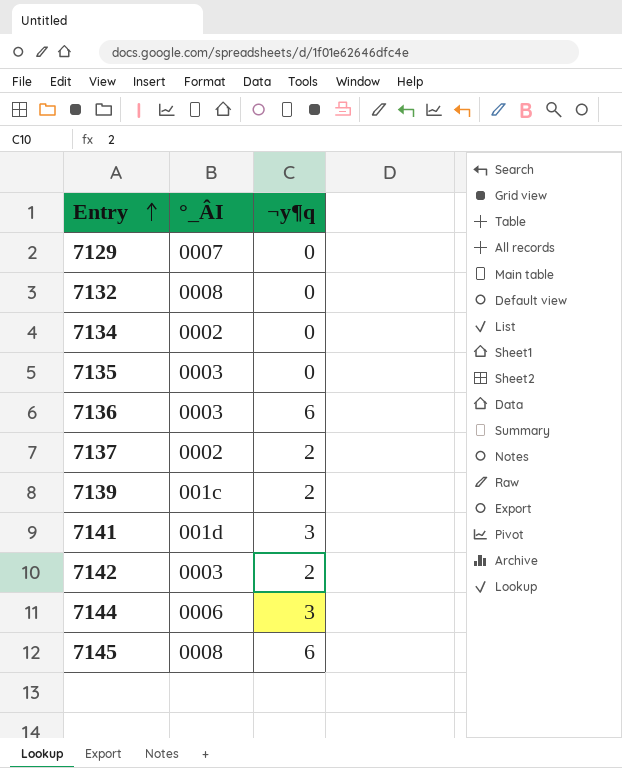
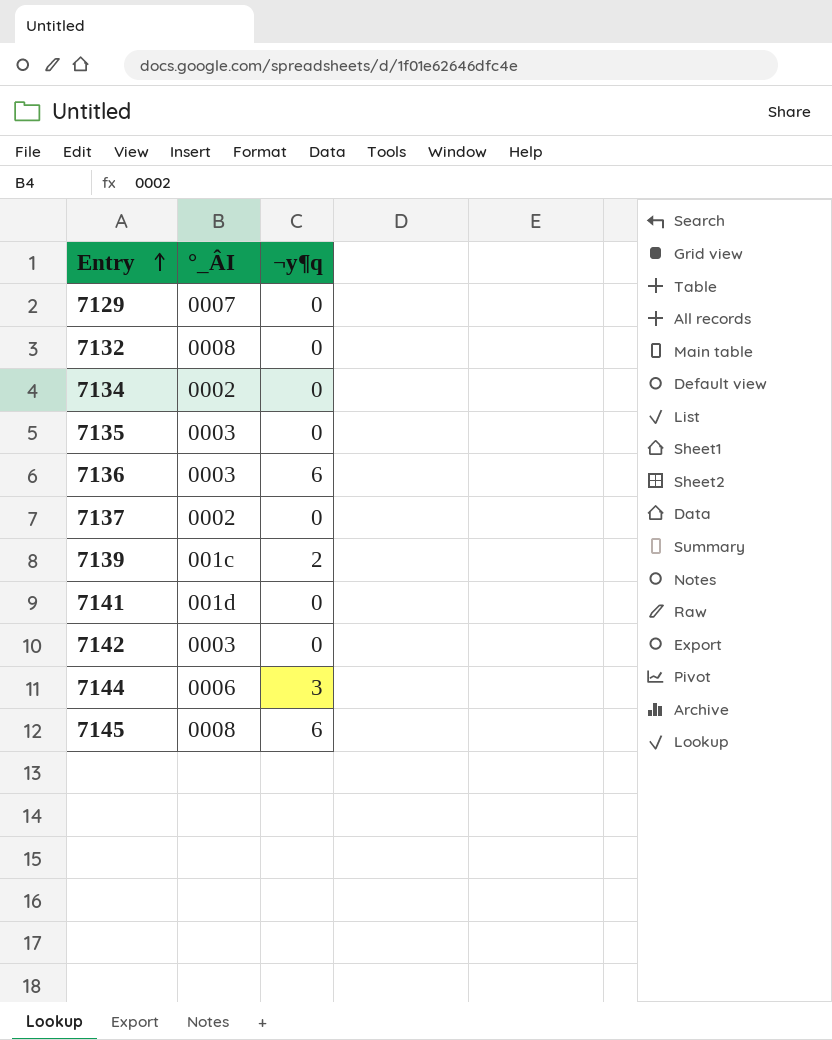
7137 | ¬y¶q: 2 -> 0
7141 | ¬y¶q: 3 -> 0
7142 | ¬y¶q: 2 -> 0

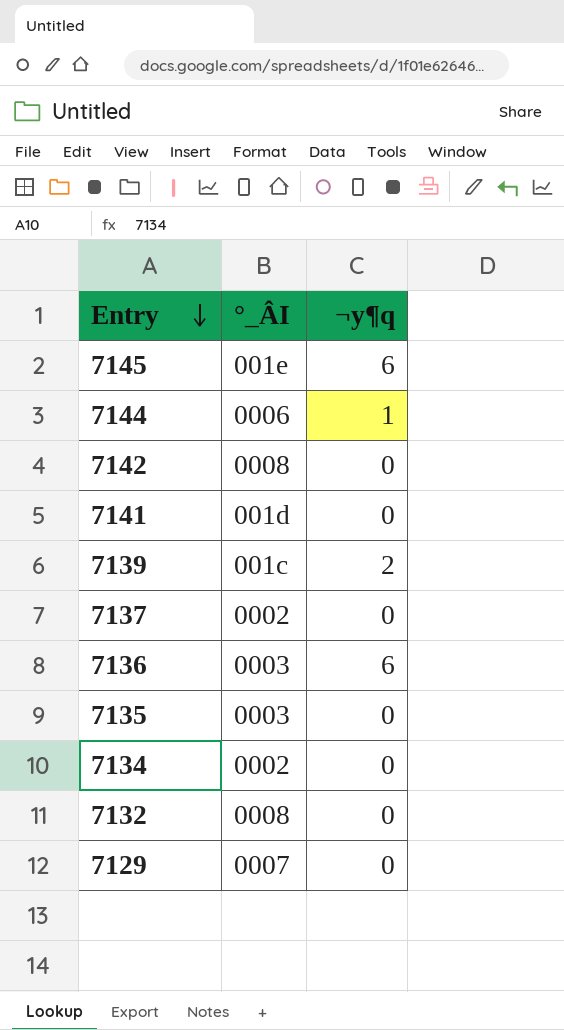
row order: Entry ascending -> Entry descending
7145 | °_ÂI: 0008 -> 001e
7144 | ¬y¶q: 3 -> 1
7142 | °_ÂI: 0003 -> 0008

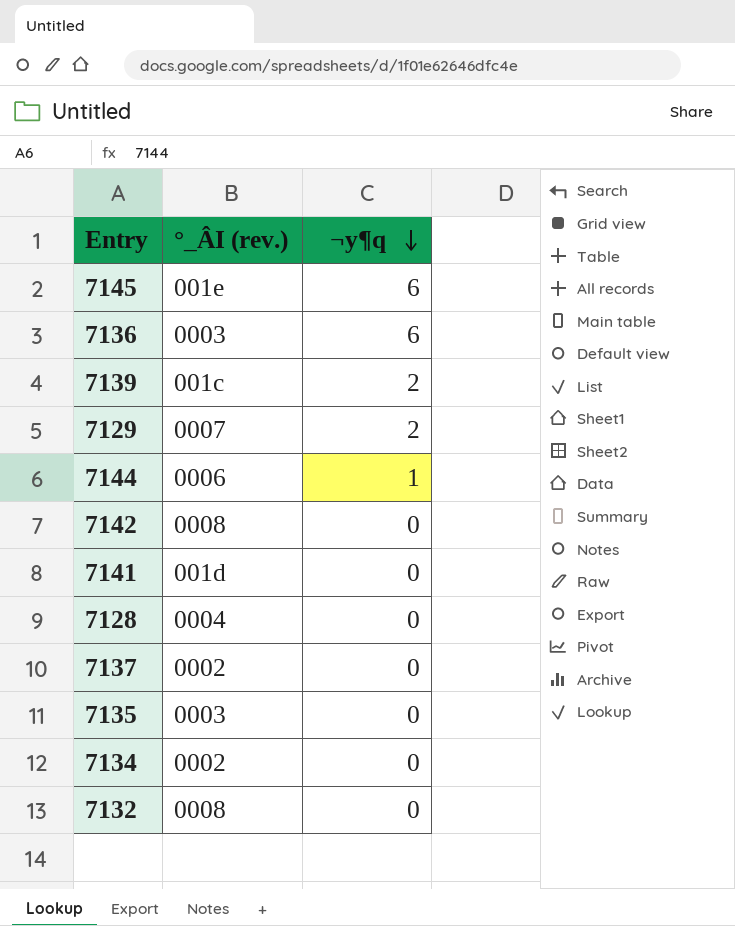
row order: Entry descending -> ¬y¶q descending
column name: °_ÂI -> °_ÂI (rev.)
7129 | ¬y¶q: 0 -> 2
row 7128: none -> 0004 | 0

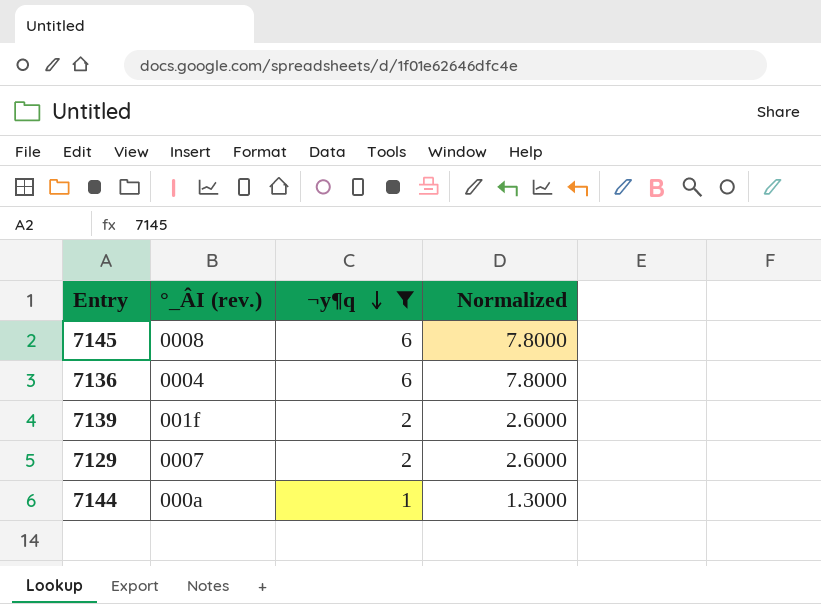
filter: none -> ¬y¶q != 0
column Normalized | formula: none -> [¬y¶q] * 1.3
7145 | °_ÂI (rev.): 001e -> 0008
7136 | °_ÂI (rev.): 0003 -> 0004
7139 | °_ÂI (rev.): 001c -> 001f
7144 | °_ÂI (rev.): 0006 -> 000a

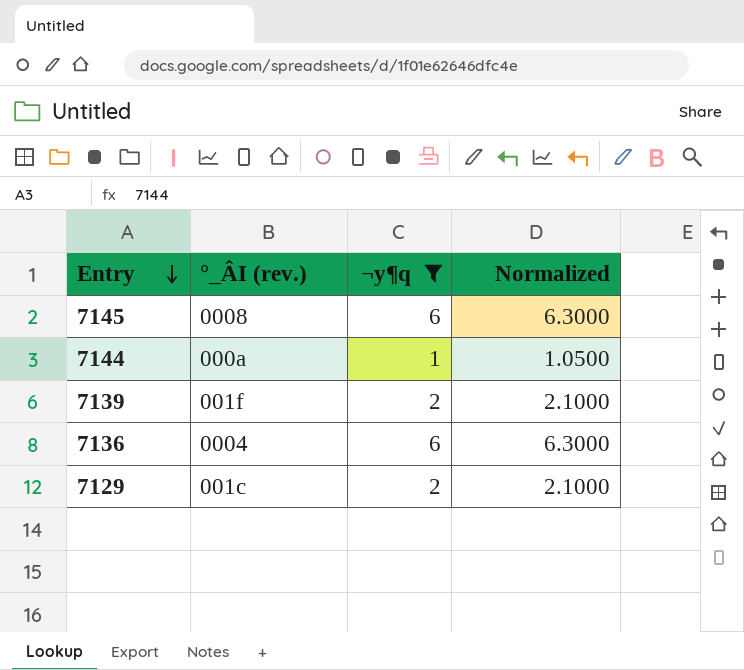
row order: ¬y¶q descending -> Entry descending
column Normalized | formula: [¬y¶q] * 1.3 -> [¬y¶q] * 1.05
7129 | °_ÂI (rev.): 0007 -> 001c

